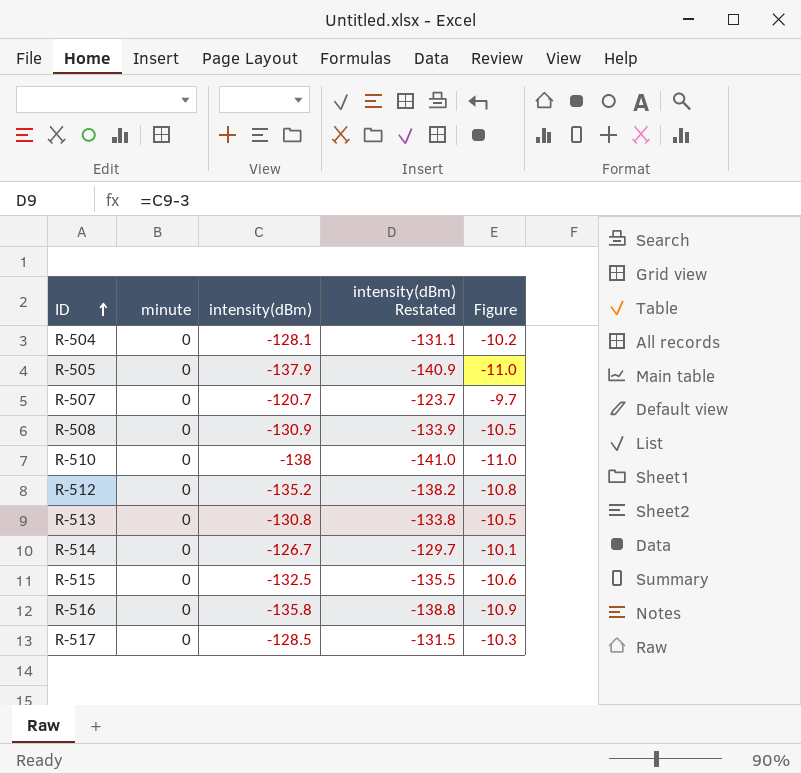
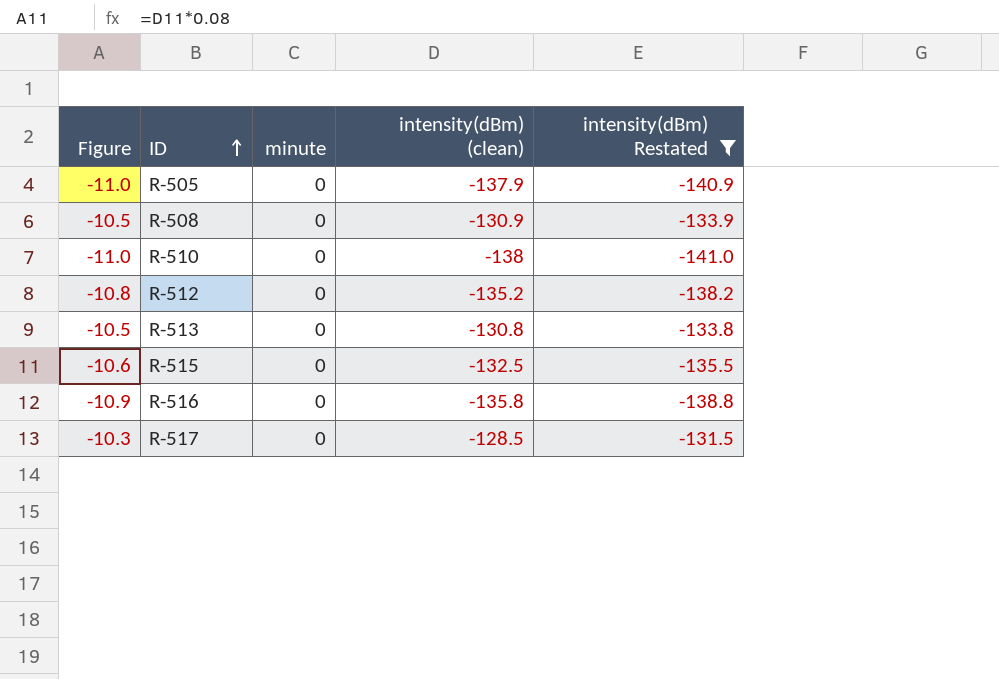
filter: none -> intensity(dBm) Restated <= -131.5
column Figure | position: 5 -> 1
column name: intensity(dBm) -> intensity(dBm) (clean)

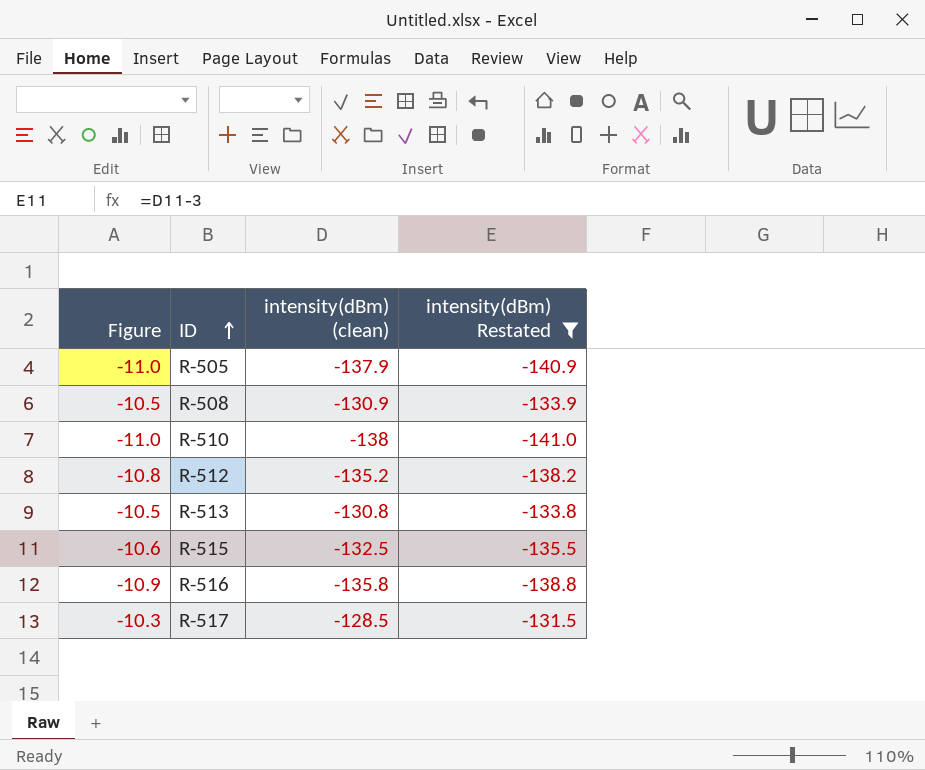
column minute | position: 3 -> none

